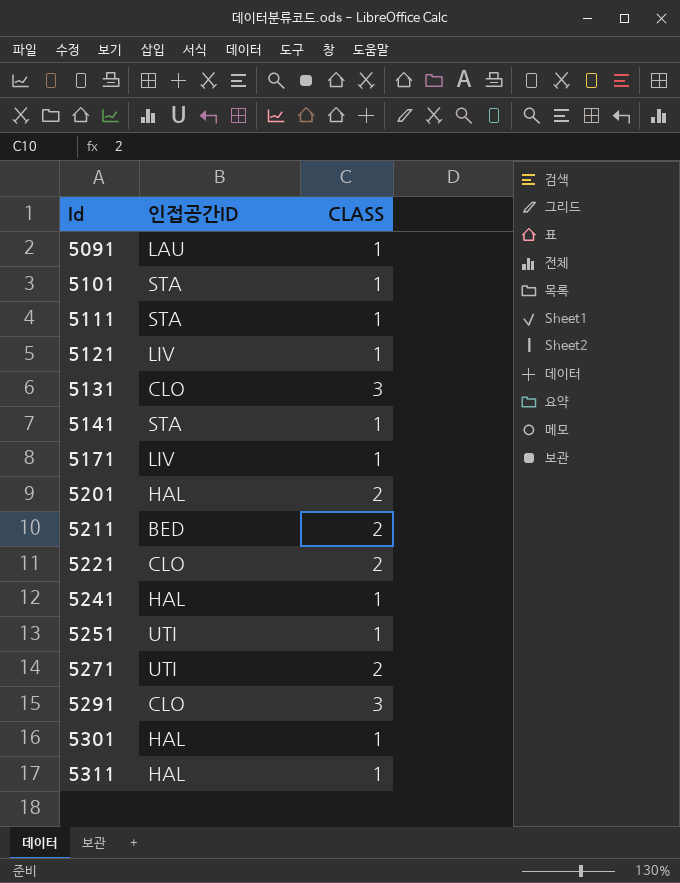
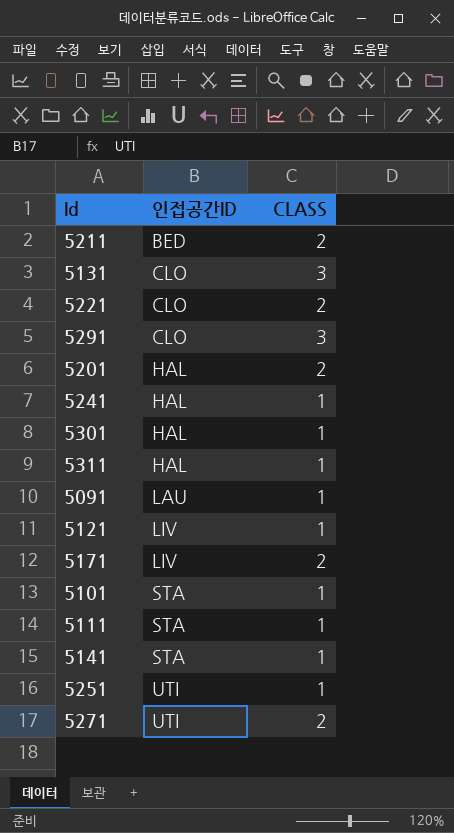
row order: Id ascending -> 인접공간ID ascending
5171 | CLASS: 1 -> 2

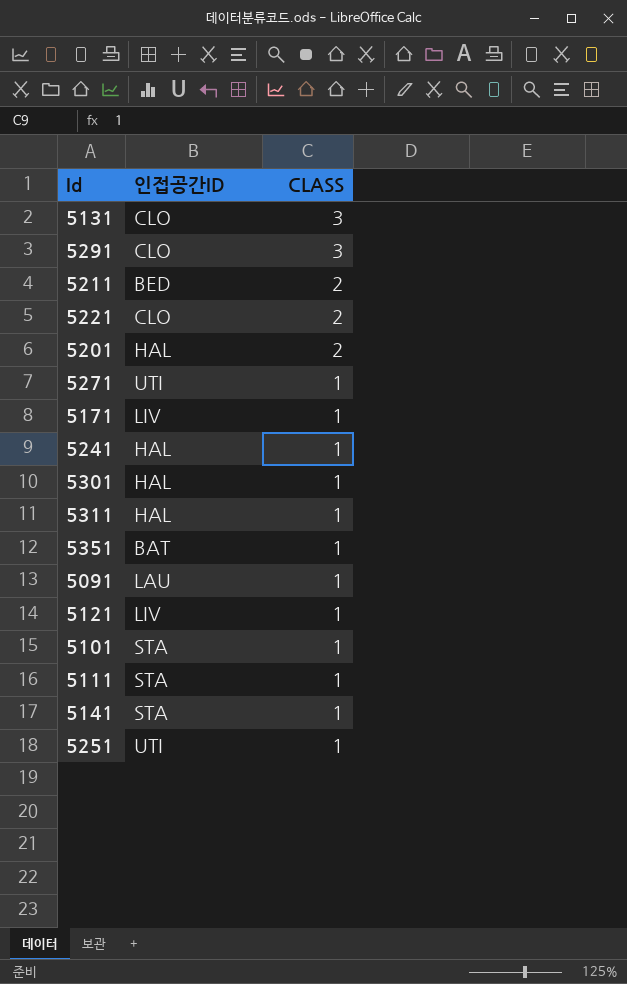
row order: 인접공간ID ascending -> CLASS descending
5271 | CLASS: 2 -> 1
5171 | CLASS: 2 -> 1
row 5351: none -> BAT | 1

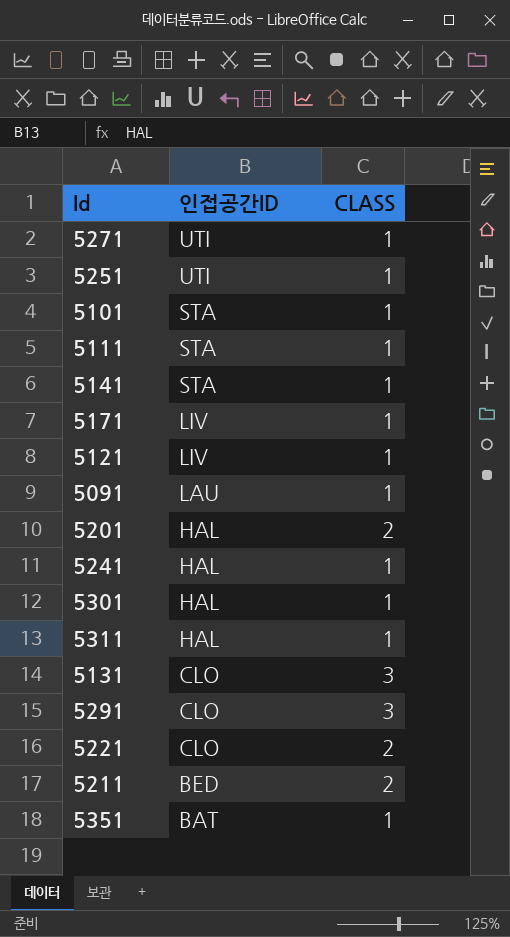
row order: CLASS descending -> 인접공간ID descending

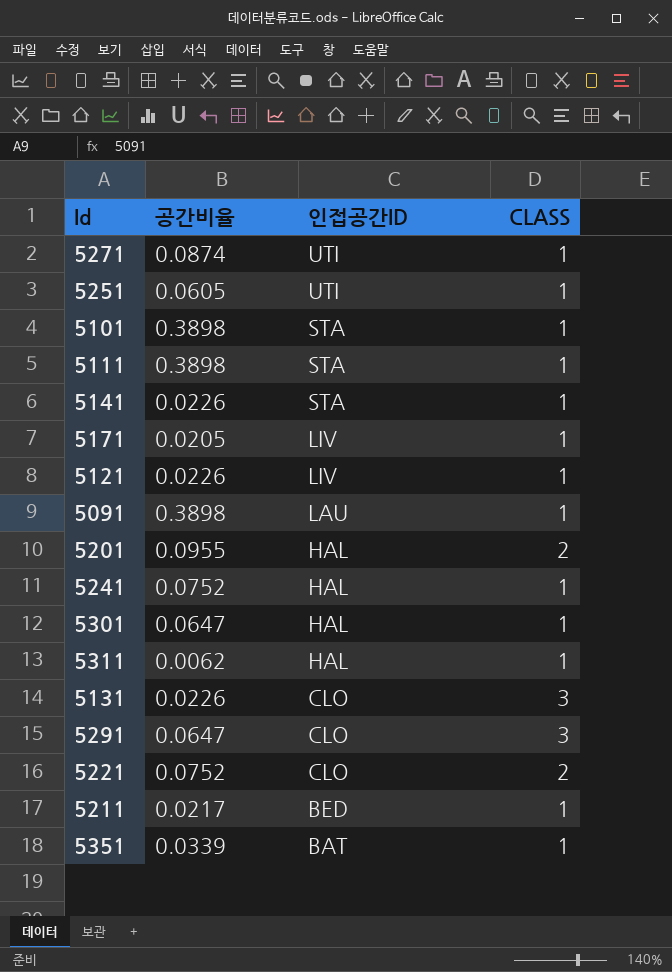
column 공간비율 | position: none -> 2
5211 | CLASS: 2 -> 1

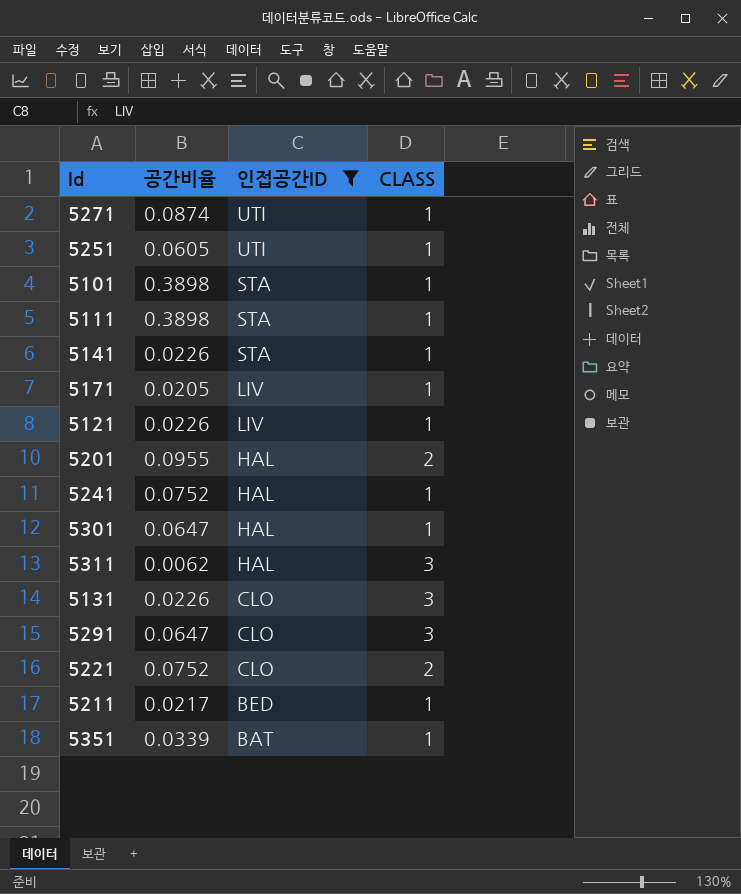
filter: none -> 인접공간ID != LAU
5311 | CLASS: 1 -> 3

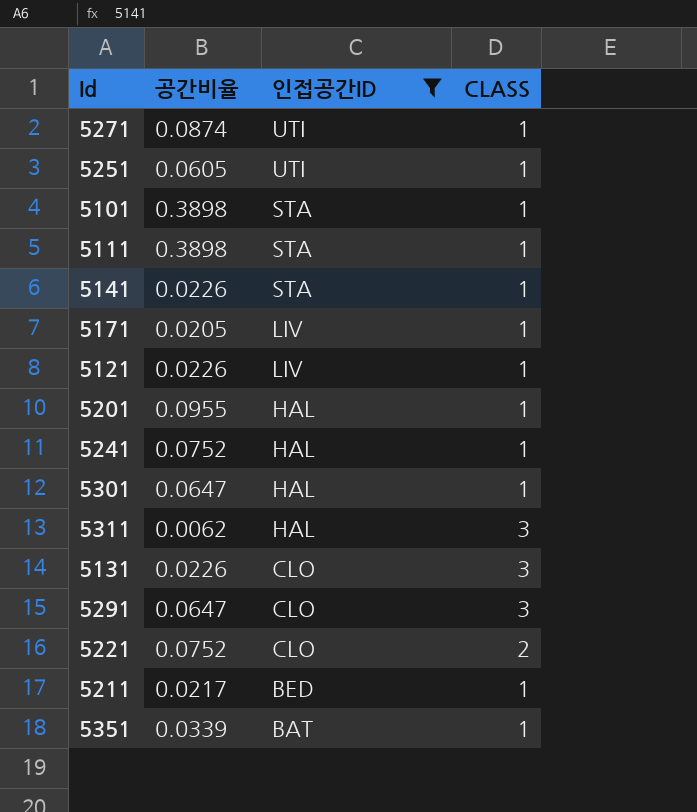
5201 | CLASS: 2 -> 1

